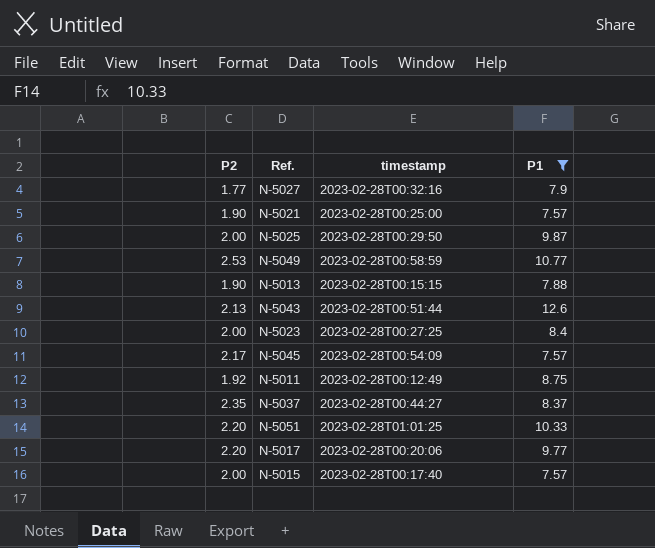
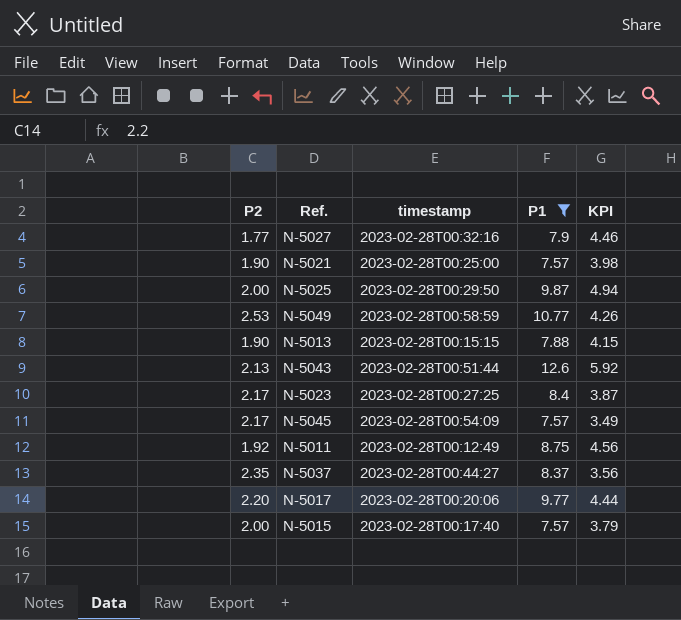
column KPI | formula: none -> [P1] / [P2]
row N-5051: 2.20 | 2023-02-28T01:01:25 | 10.33 -> none
N-5023 | P2: 2.00 -> 2.17

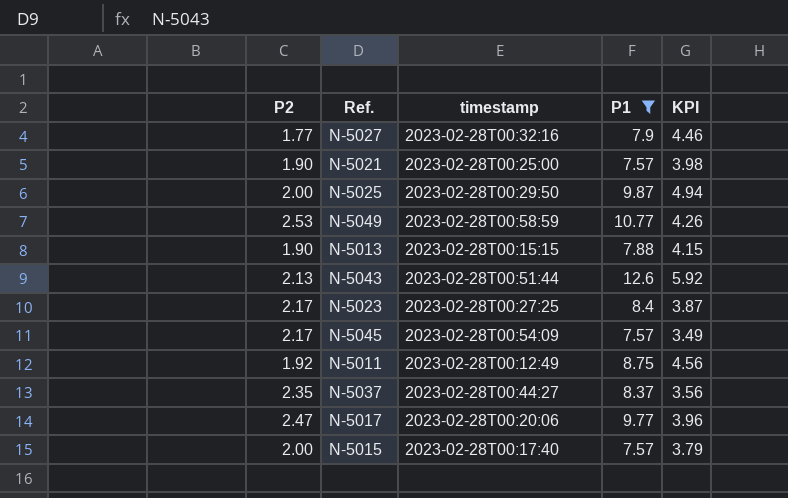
N-5017 | P2: 2.20 -> 2.47
N-5017 | KPI: 4.44 -> 3.96

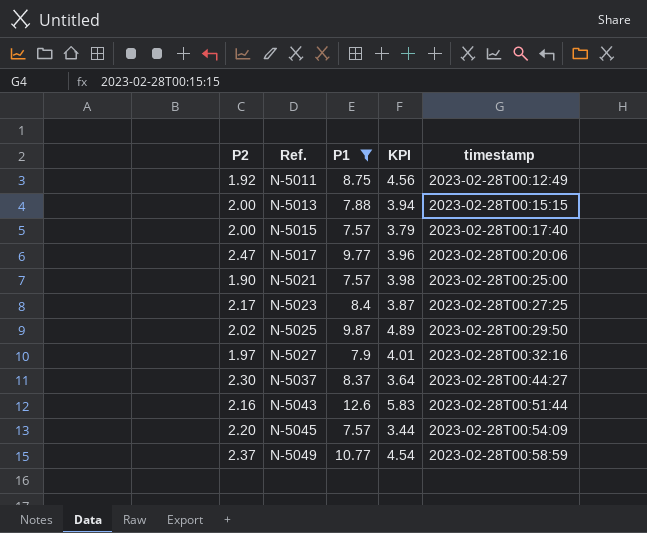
row order: none -> Ref. ascending
column timestamp | position: 3 -> 5
N-5013 | P2: 1.90 -> 2.00
N-5013 | KPI: 4.15 -> 3.94
N-5025 | P2: 2.00 -> 2.02
N-5025 | KPI: 4.94 -> 4.89
N-5027 | P2: 1.77 -> 1.97
N-5027 | KPI: 4.46 -> 4.01
N-5037 | P2: 2.35 -> 2.30
N-5037 | KPI: 3.56 -> 3.64
N-5043 | P2: 2.13 -> 2.16
N-5043 | KPI: 5.92 -> 5.83
N-5045 | P2: 2.17 -> 2.20
N-5045 | KPI: 3.49 -> 3.44
N-5049 | P2: 2.53 -> 2.37
N-5049 | KPI: 4.26 -> 4.54

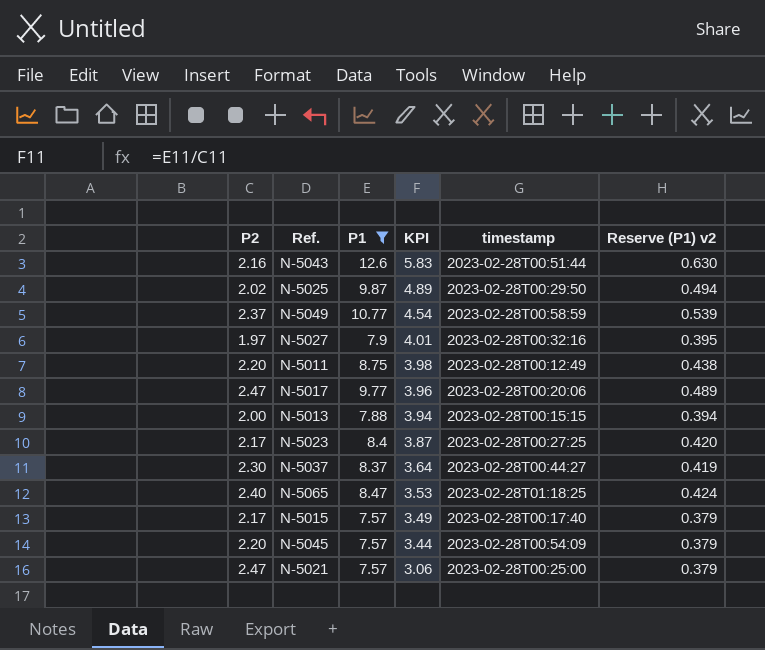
row order: Ref. ascending -> KPI descending
column Reserve (P1) v2 | formula: none -> [P1] * 0.05
N-5011 | P2: 1.92 -> 2.20
N-5011 | KPI: 4.56 -> 3.98
row N-5065: none -> 2.40 | 8.47 | 3.53 | 2023-02-28T01:18:25 | 0.424
N-5015 | P2: 2.00 -> 2.17
N-5015 | KPI: 3.79 -> 3.49
N-5021 | P2: 1.90 -> 2.47
N-5021 | KPI: 3.98 -> 3.06

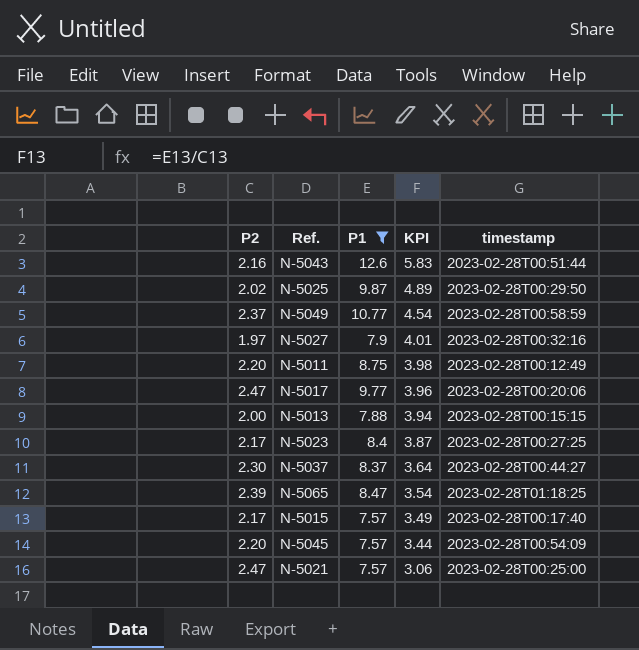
column Reserve (P1) v2 | formula: [P1] * 0.05 -> none
N-5065 | P2: 2.40 -> 2.39
N-5065 | KPI: 3.53 -> 3.54

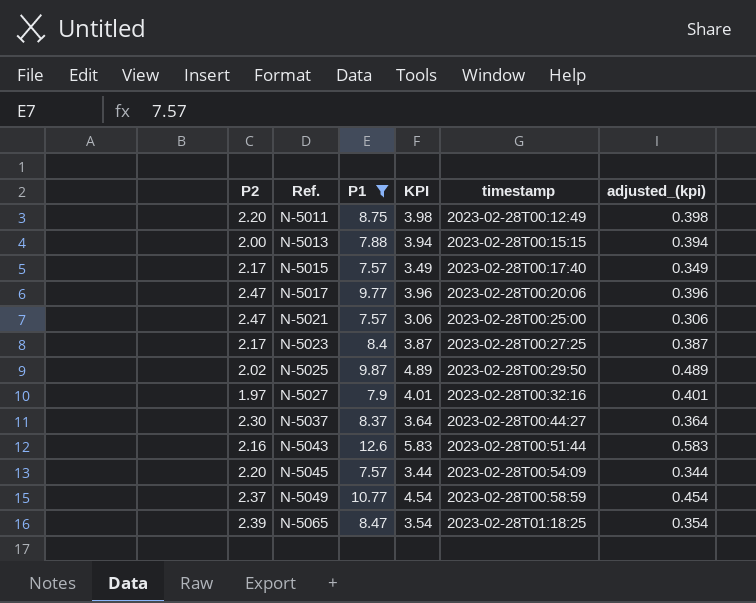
row order: KPI descending -> Ref. ascending
column adjusted_(kpi) | formula: none -> [KPI] * 0.1

